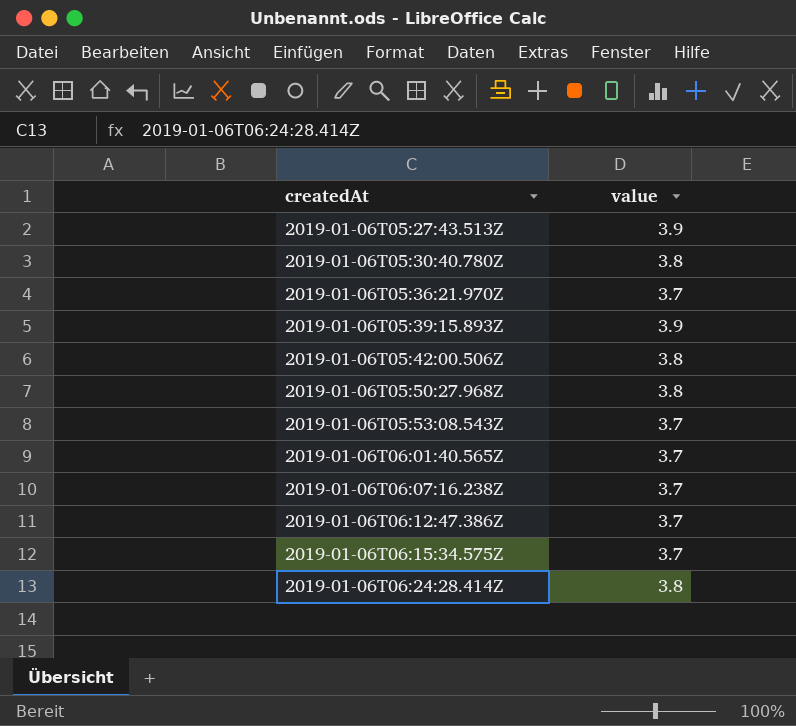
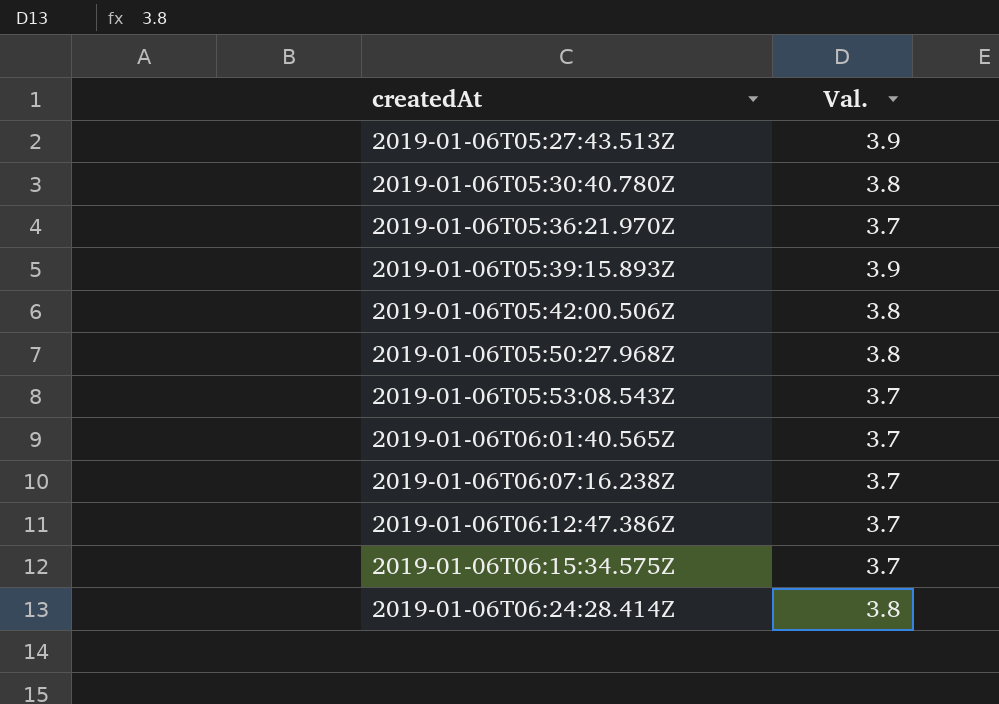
column name: value -> Val.

